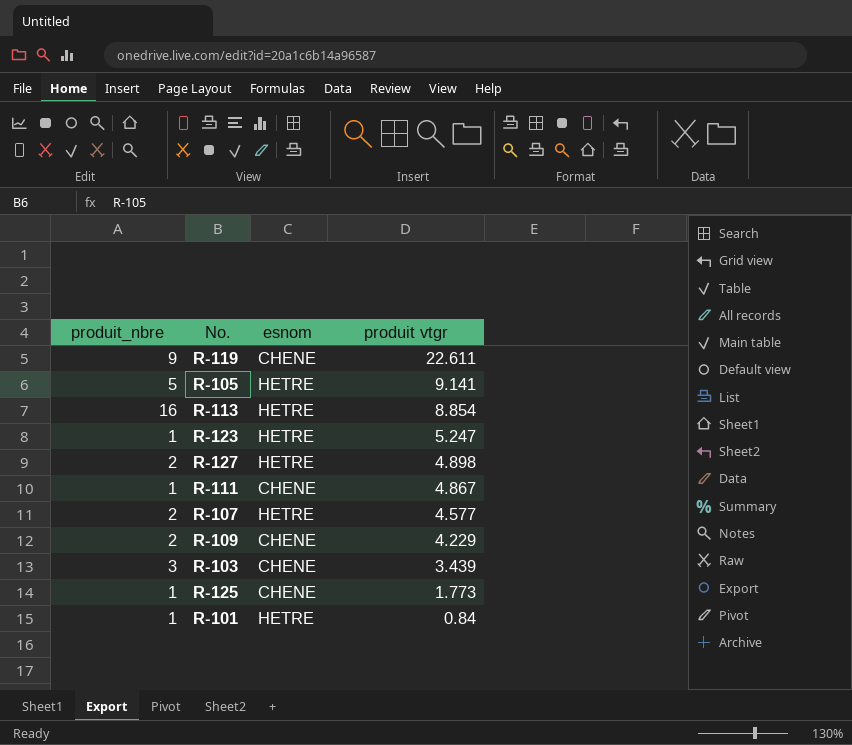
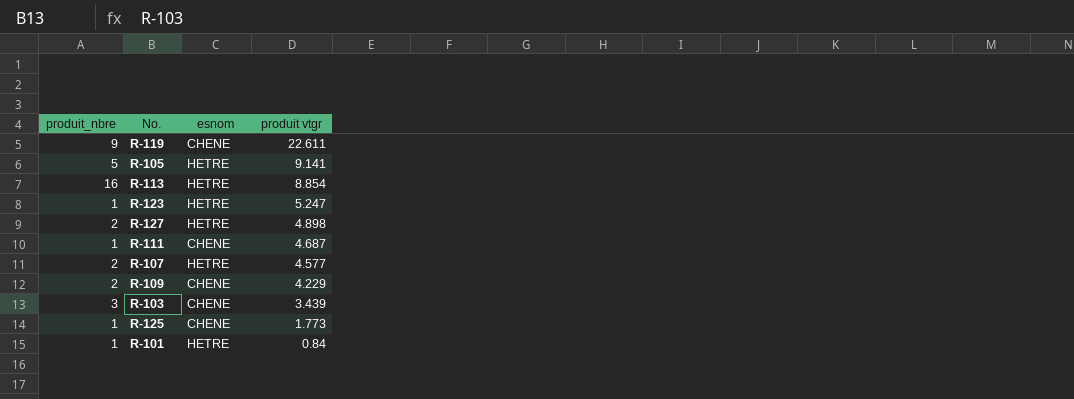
R-111 | produit vtgr: 4.867 -> 4.687

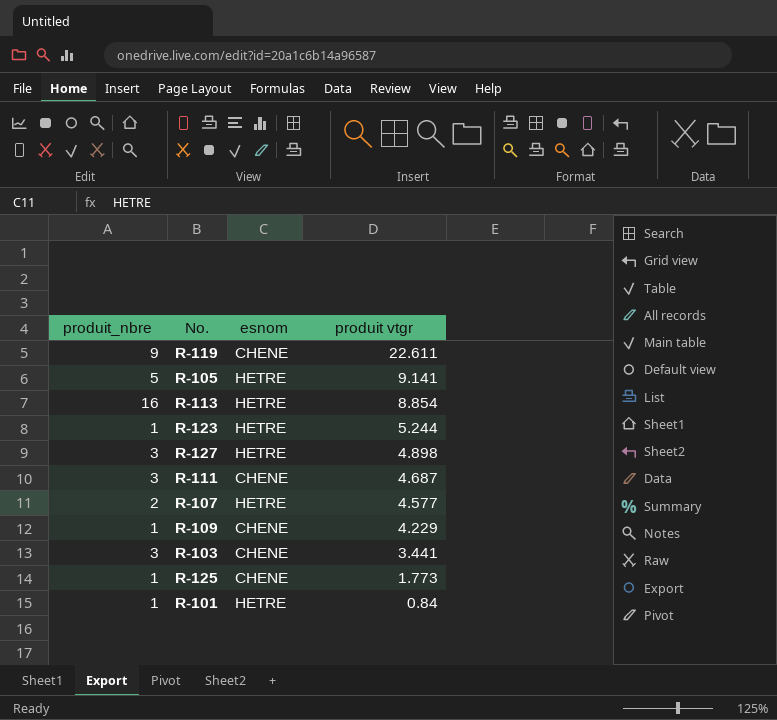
R-123 | produit vtgr: 5.247 -> 5.244
R-127 | produit_nbre: 2 -> 3
R-111 | produit_nbre: 1 -> 3
R-109 | produit_nbre: 2 -> 1
R-103 | produit vtgr: 3.439 -> 3.441

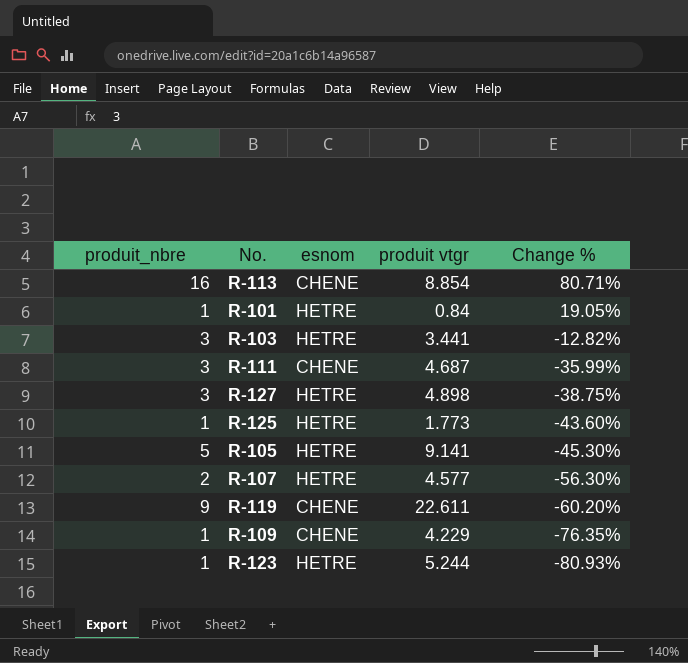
row order: produit vtgr descending -> Change % descending
column Change % | formula: none -> ([produit_nbre] - [produit vtgr]) / [produit vtgr]
R-113 | esnom: HETRE -> CHENE
R-103 | esnom: CHENE -> HETRE
R-125 | esnom: CHENE -> HETRE

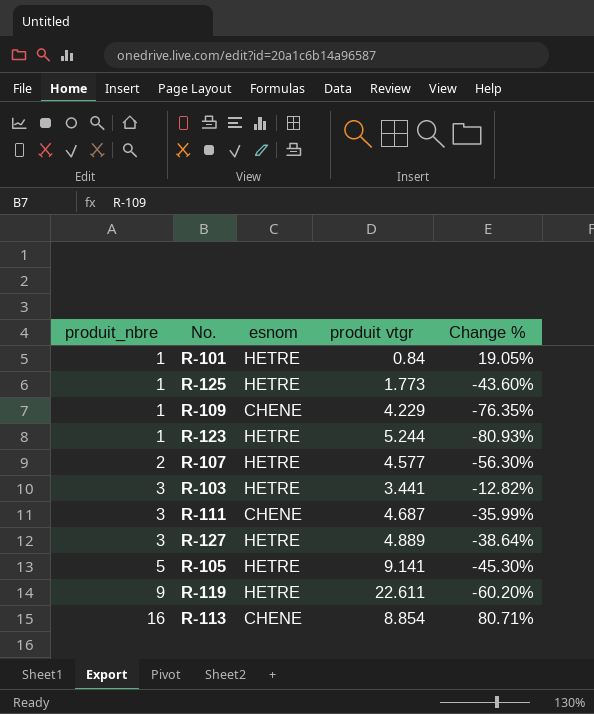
row order: Change % descending -> produit_nbre ascending
R-127 | produit vtgr: 4.898 -> 4.889
R-127 | Change %: -38.75% -> -38.64%
R-119 | esnom: CHENE -> HETRE

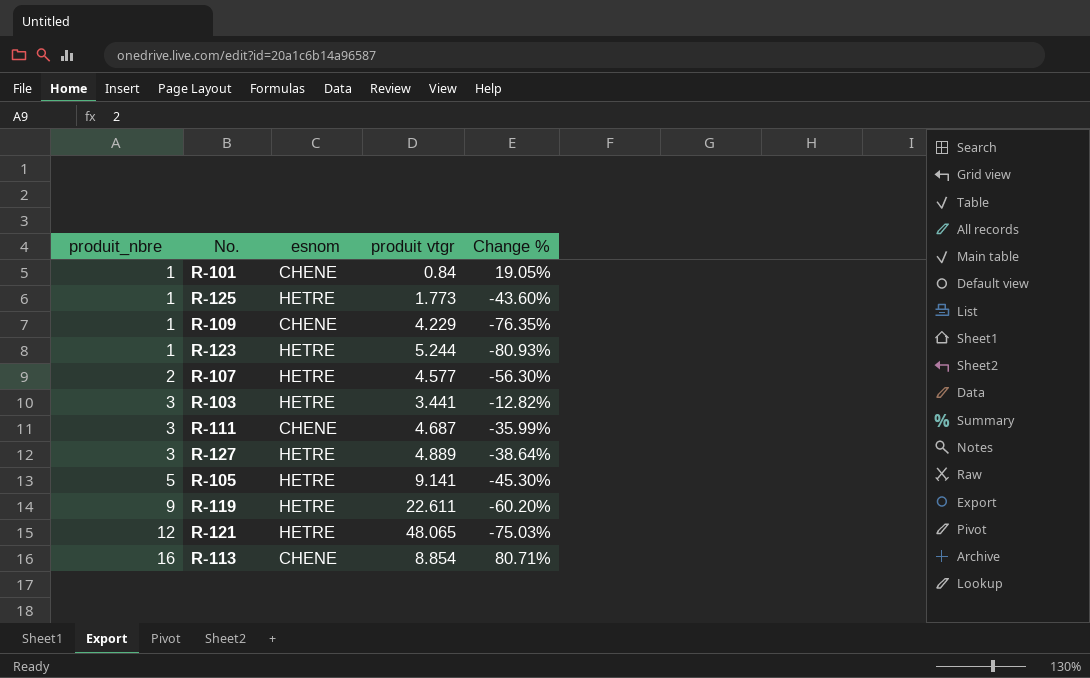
R-101 | esnom: HETRE -> CHENE
row R-121: none -> 12 | HETRE | 48.065 | -75.03%

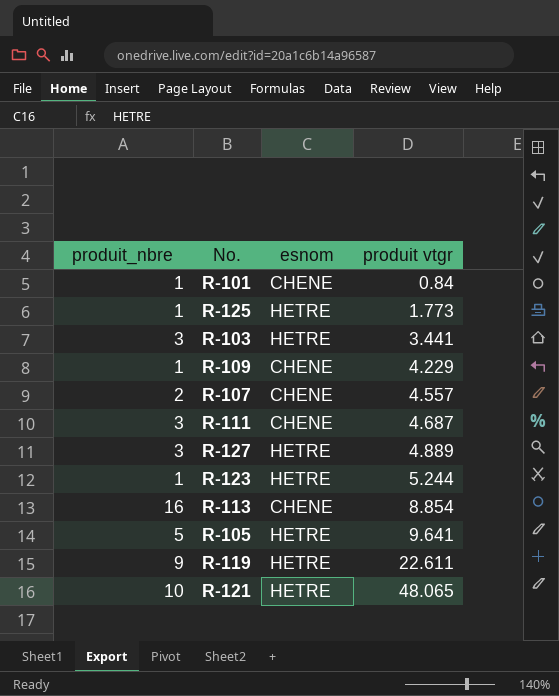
row order: produit_nbre ascending -> produit vtgr ascending
column Change % | formula: ([produit_nbre] - [produit vtgr]) / [produit vtgr] -> none
R-107 | esnom: HETRE -> CHENE
R-107 | produit vtgr: 4.577 -> 4.557
R-105 | produit vtgr: 9.141 -> 9.641
R-121 | produit_nbre: 12 -> 10

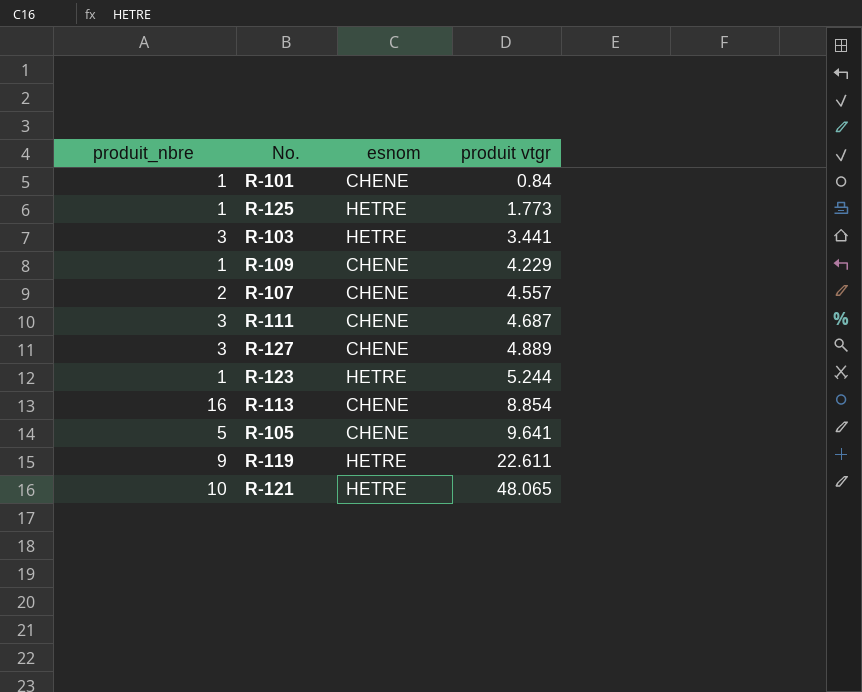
R-127 | esnom: HETRE -> CHENE
R-105 | esnom: HETRE -> CHENE

